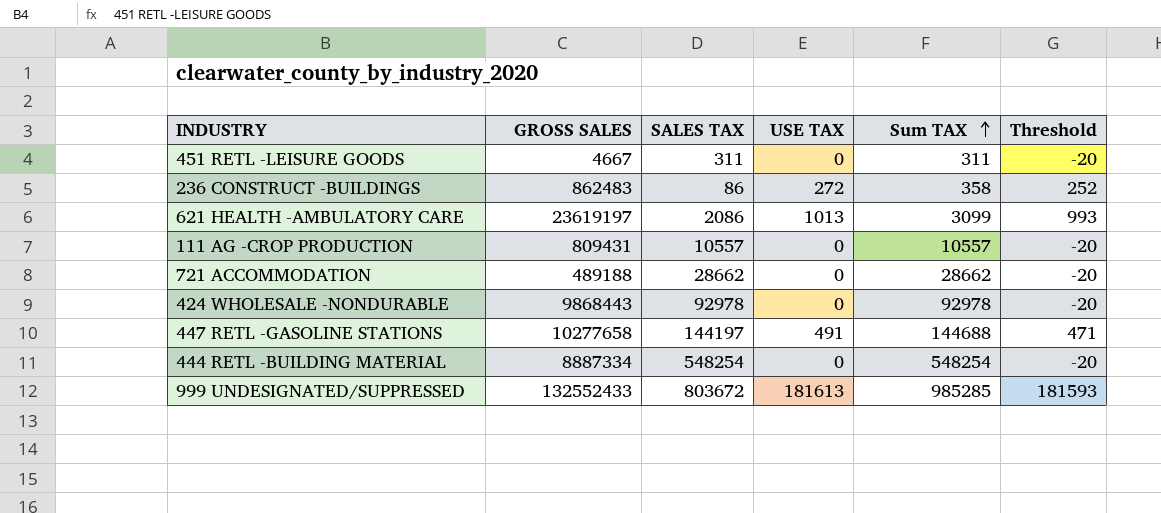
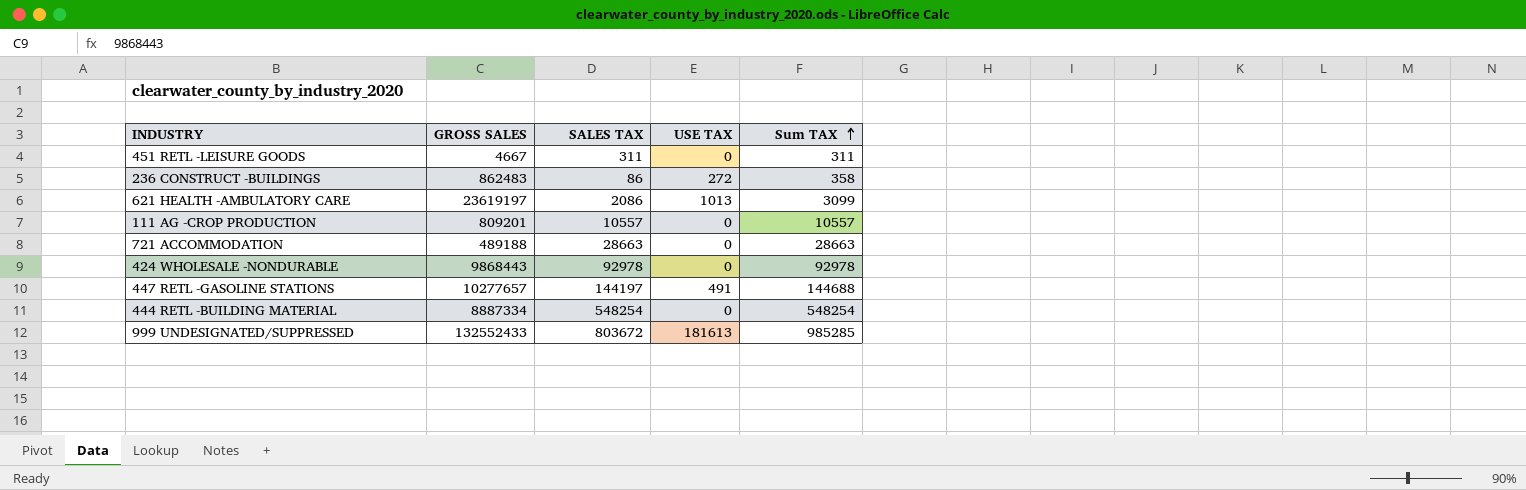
column Threshold | formula: [USE TAX] - 20 -> none
111 AG -CROP PRODUCTION | GROSS SALES: 809431 -> 809201
721 ACCOMMODATION | SALES TAX: 28662 -> 28663
721 ACCOMMODATION | Sum TAX: 28662 -> 28663
447 RETL -GASOLINE STATIONS | GROSS SALES: 10277658 -> 10277657

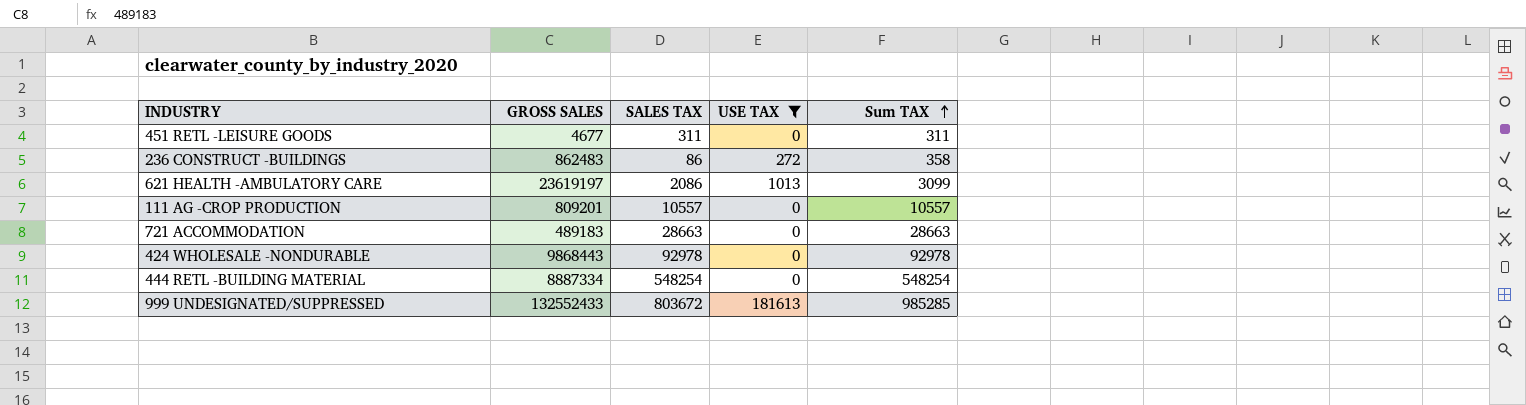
filter: none -> USE TAX != 491
451 RETL -LEISURE GOODS | GROSS SALES: 4667 -> 4677
721 ACCOMMODATION | GROSS SALES: 489188 -> 489183

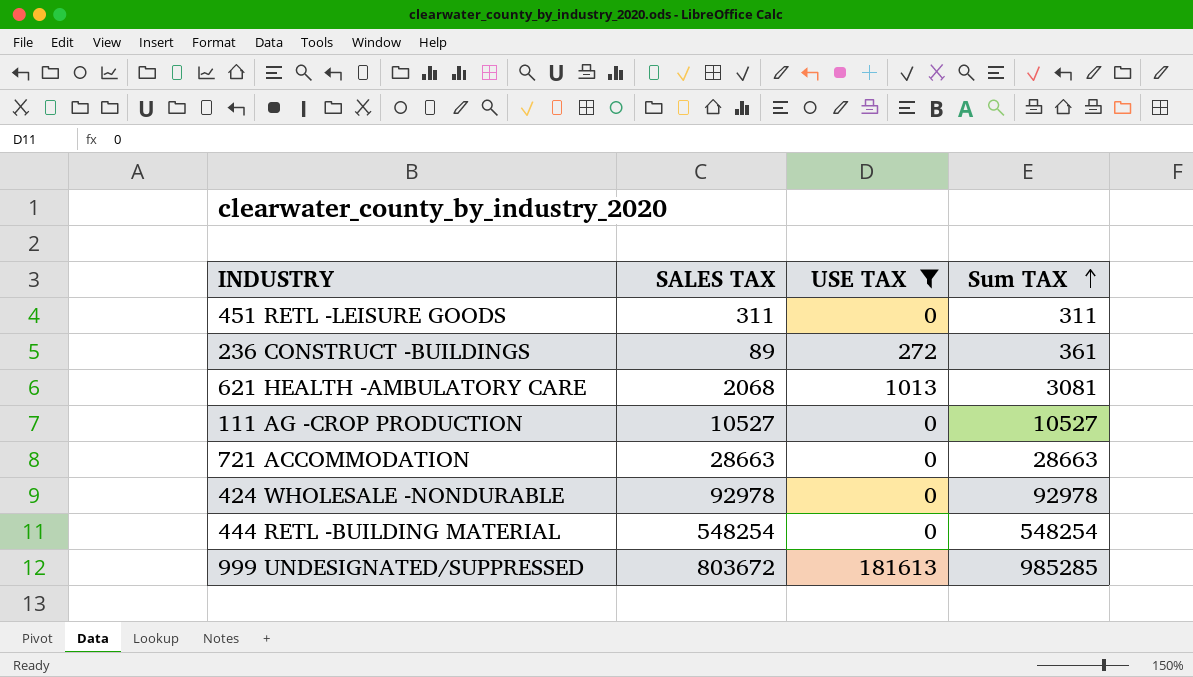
column GROSS SALES | position: 2 -> none
236 CONSTRUCT -BUILDINGS | SALES TAX: 86 -> 89
236 CONSTRUCT -BUILDINGS | Sum TAX: 358 -> 361
621 HEALTH -AMBULATORY CARE | SALES TAX: 2086 -> 2068
621 HEALTH -AMBULATORY CARE | Sum TAX: 3099 -> 3081
111 AG -CROP PRODUCTION | SALES TAX: 10557 -> 10527
111 AG -CROP PRODUCTION | Sum TAX: 10557 -> 10527

